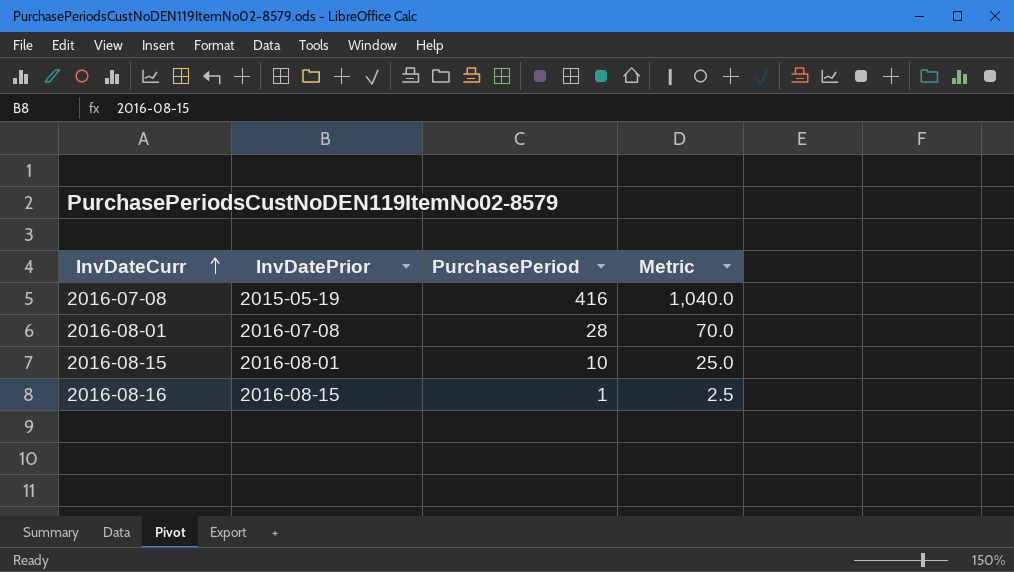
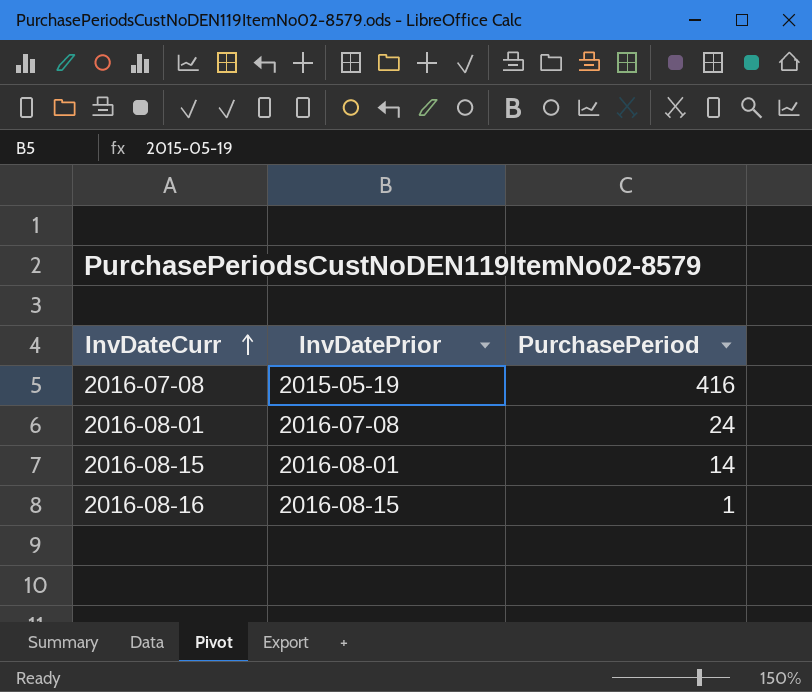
column Metric | formula: [PurchasePeriod] * 2.5 -> none
2016-08-01 | PurchasePeriod: 28 -> 24
2016-08-15 | PurchasePeriod: 10 -> 14

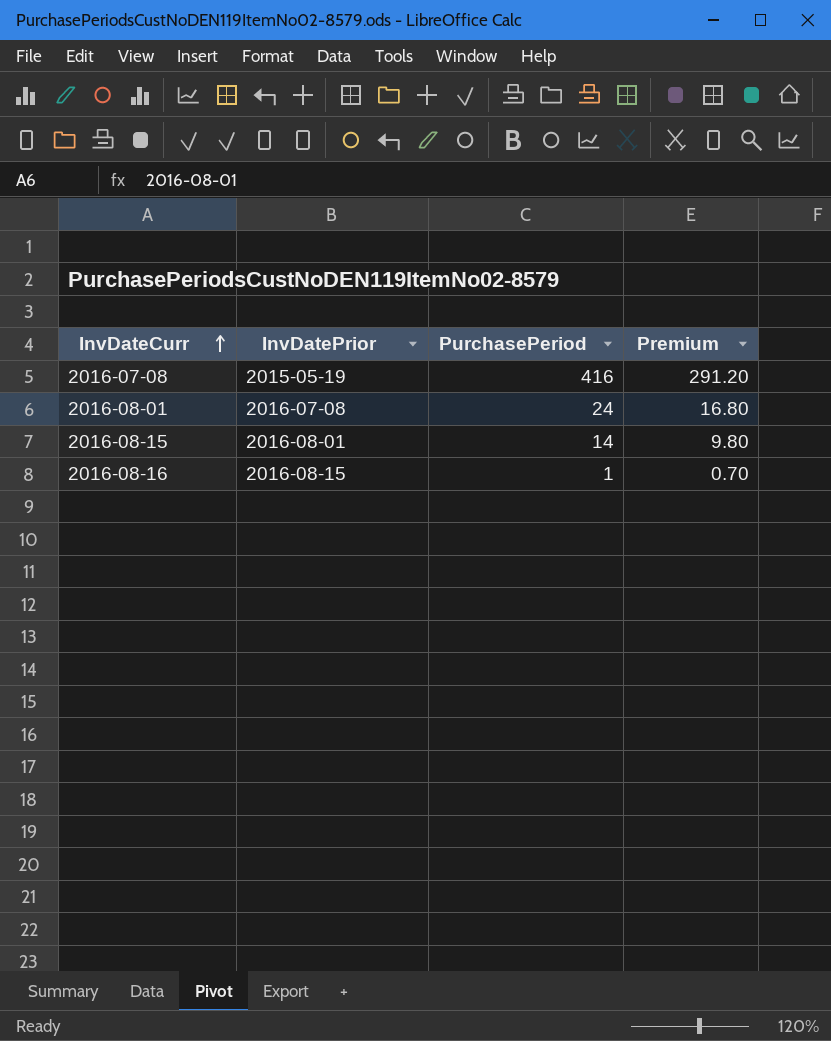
column Premium | formula: none -> [PurchasePeriod] * 0.7

